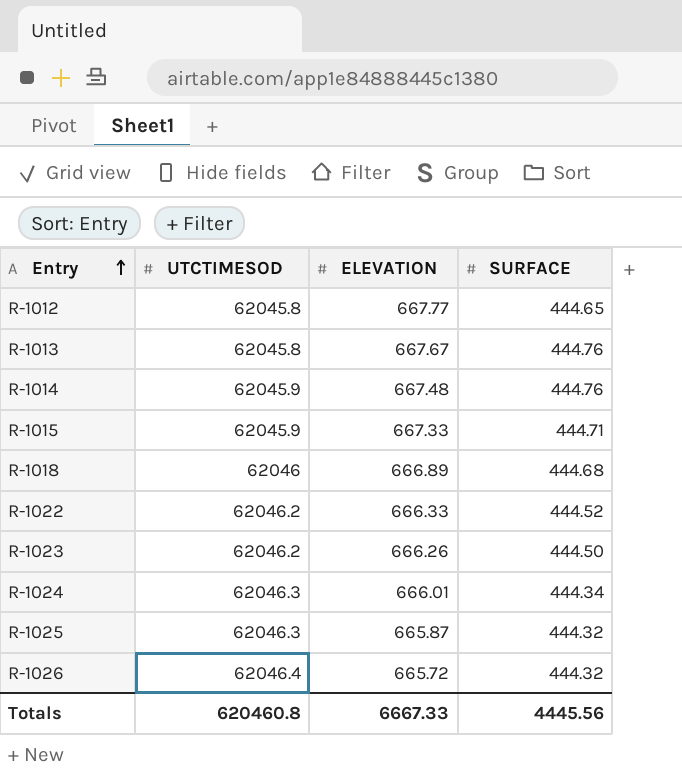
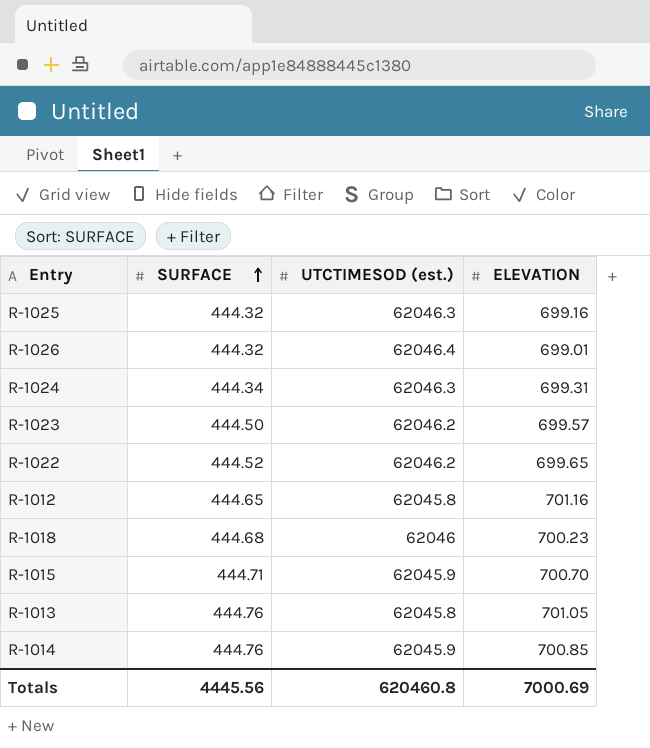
row order: Entry ascending -> SURFACE ascending
column SURFACE | position: 4 -> 2
column name: UTCTIMESOD -> UTCTIMESOD (est.)
R-1025 | ELEVATION: 665.87 -> 699.16
R-1026 | ELEVATION: 665.72 -> 699.01
R-1024 | ELEVATION: 666.01 -> 699.31
R-1023 | ELEVATION: 666.26 -> 699.57
R-1022 | ELEVATION: 666.33 -> 699.65
R-1012 | ELEVATION: 667.77 -> 701.16
R-1018 | ELEVATION: 666.89 -> 700.23
R-1015 | ELEVATION: 667.33 -> 700.70
R-1013 | ELEVATION: 667.67 -> 701.05
R-1014 | ELEVATION: 667.48 -> 700.85
Totals | ELEVATION: 6667.33 -> 7000.69

